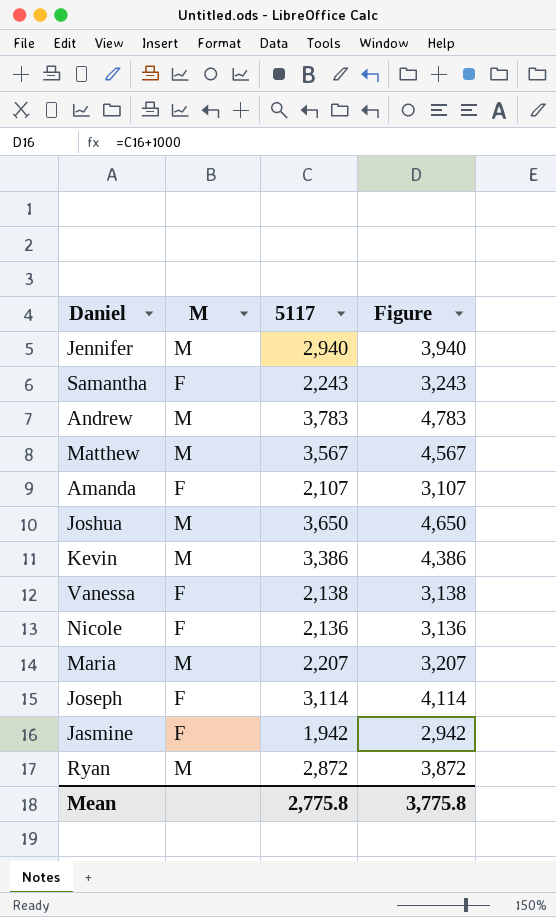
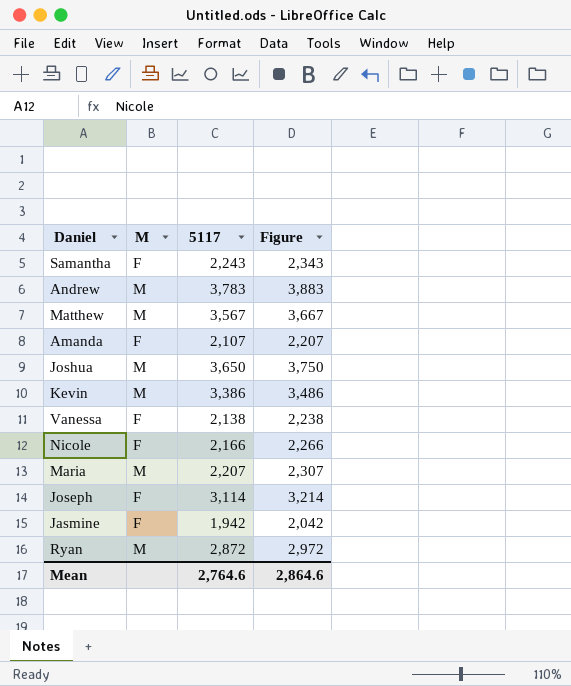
column Figure | formula: [5117] + 1000 -> [5117] + 100
row Jennifer: M | 2,940 | 3,940 -> none
Nicole | 5117: 2,136 -> 2,166
Mean | 5117: 2,775.8 -> 2,764.6
Mean | Figure: 3,775.8 -> 2,864.6

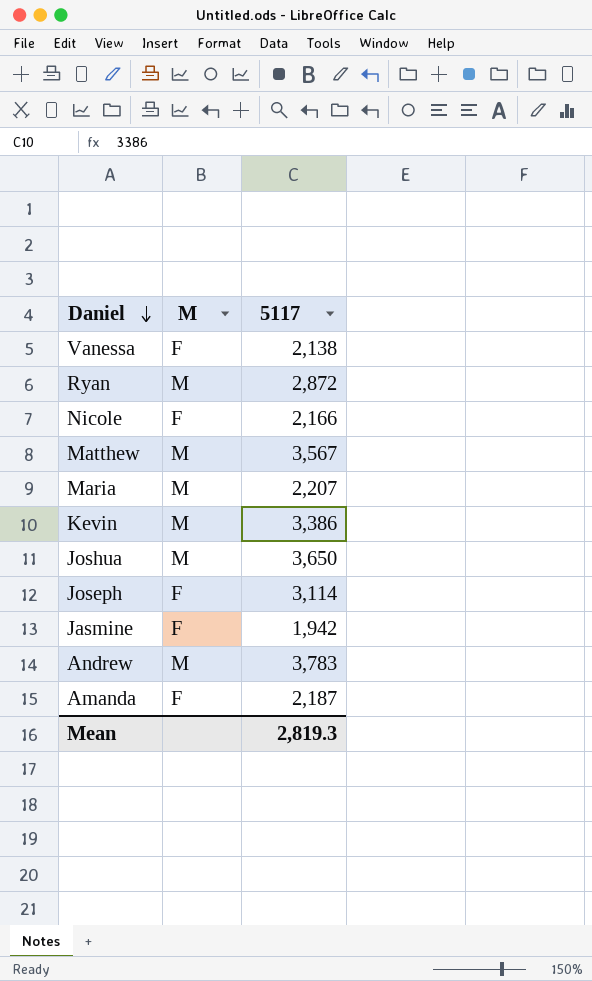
row order: none -> Daniel descending
column Figure | formula: [5117] + 100 -> none
row Samantha: F | 2,243 | 2,343 -> none
Amanda | 5117: 2,107 -> 2,187
Mean | 5117: 2,764.6 -> 2,819.3

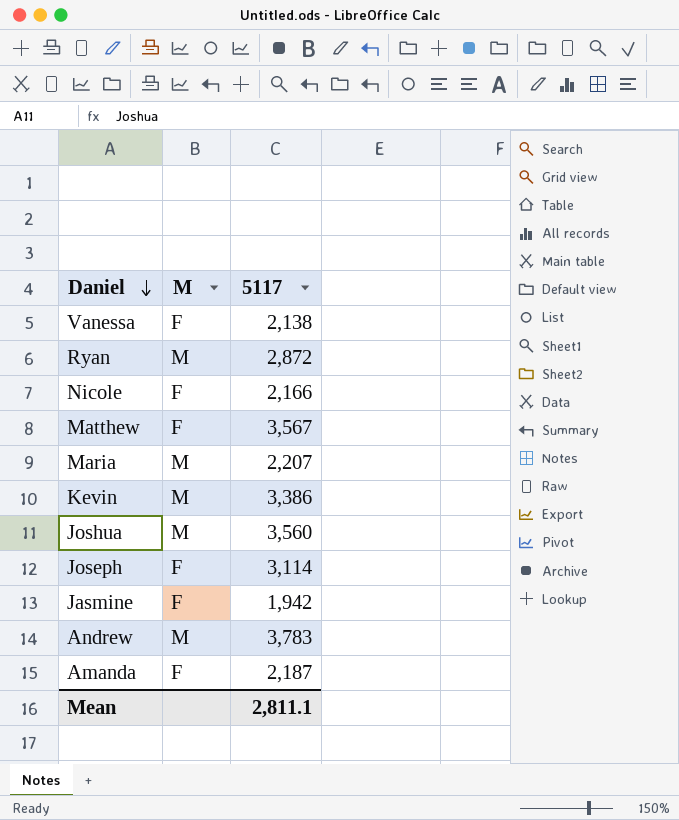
Matthew | M: M -> F
Joshua | 5117: 3,650 -> 3,560
Mean | 5117: 2,819.3 -> 2,811.1

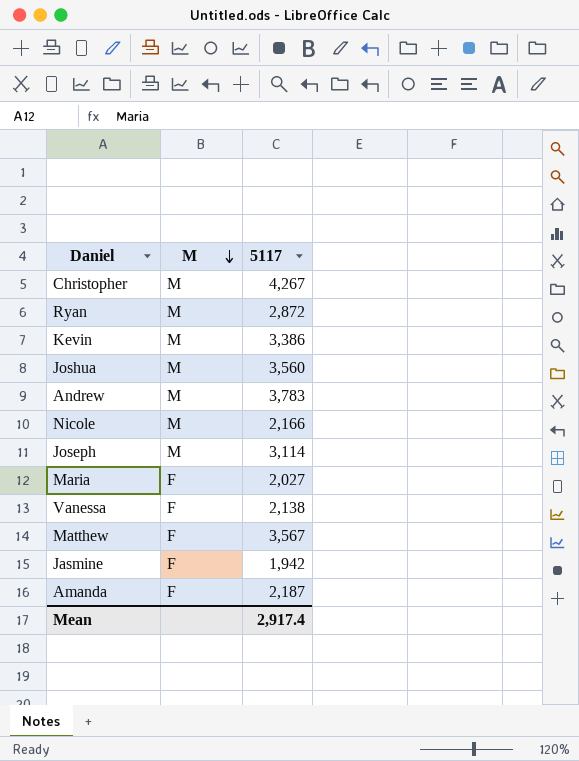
row order: Daniel descending -> M descending
row Christopher: none -> M | 4,267
Nicole | M: F -> M
Joseph | M: F -> M
Maria | M: M -> F
Maria | 5117: 2,207 -> 2,027
Mean | 5117: 2,811.1 -> 2,917.4

